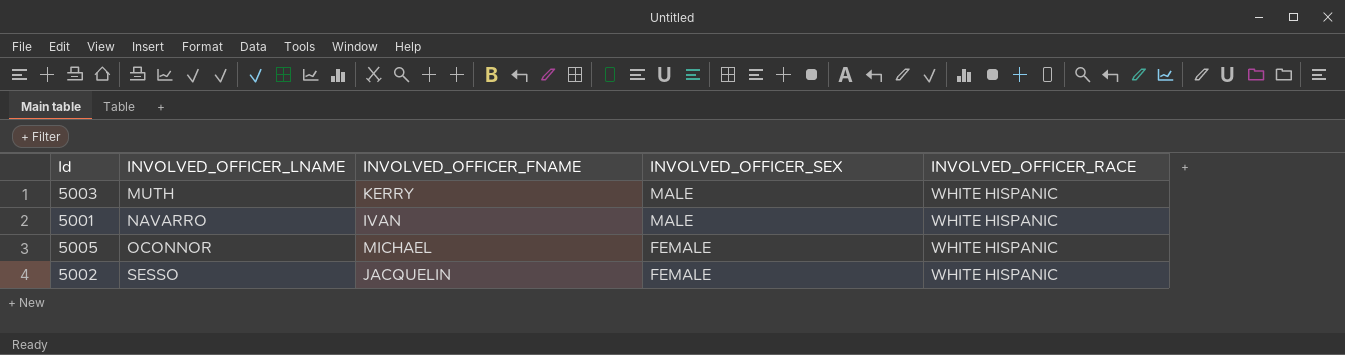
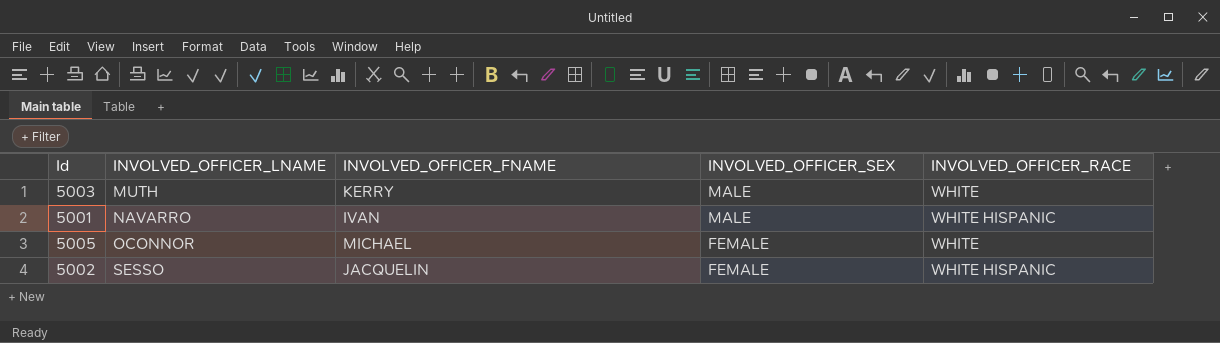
5003 | INVOLVED_OFFICER_RACE: WHITE HISPANIC -> WHITE
5005 | INVOLVED_OFFICER_RACE: WHITE HISPANIC -> WHITE

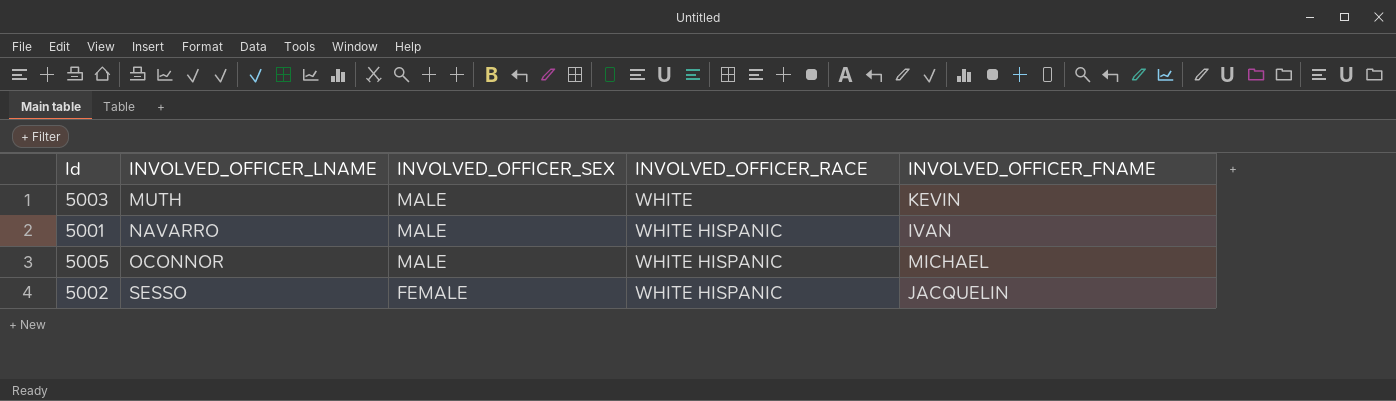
column INVOLVED_OFFICER_FNAME | position: 3 -> 5
5003 | INVOLVED_OFFICER_FNAME: KERRY -> KEVIN
5005 | INVOLVED_OFFICER_SEX: FEMALE -> MALE
5005 | INVOLVED_OFFICER_RACE: WHITE -> WHITE HISPANIC

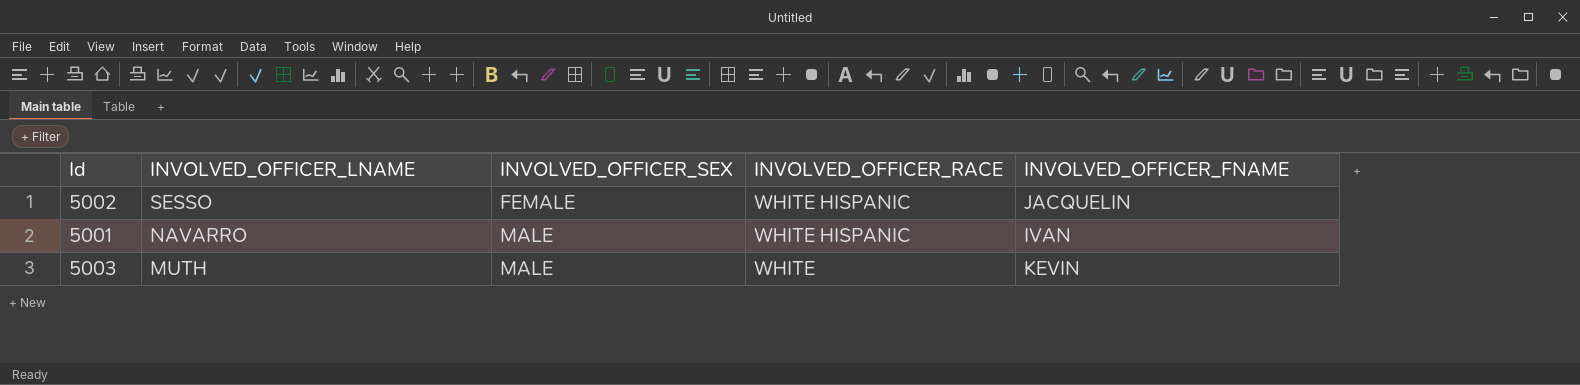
row order: INVOLVED_OFFICER_LNAME ascending -> INVOLVED_OFFICER_LNAME descending
row 5005: OCONNOR | MALE | WHITE HISPANIC | MICHAEL -> none

